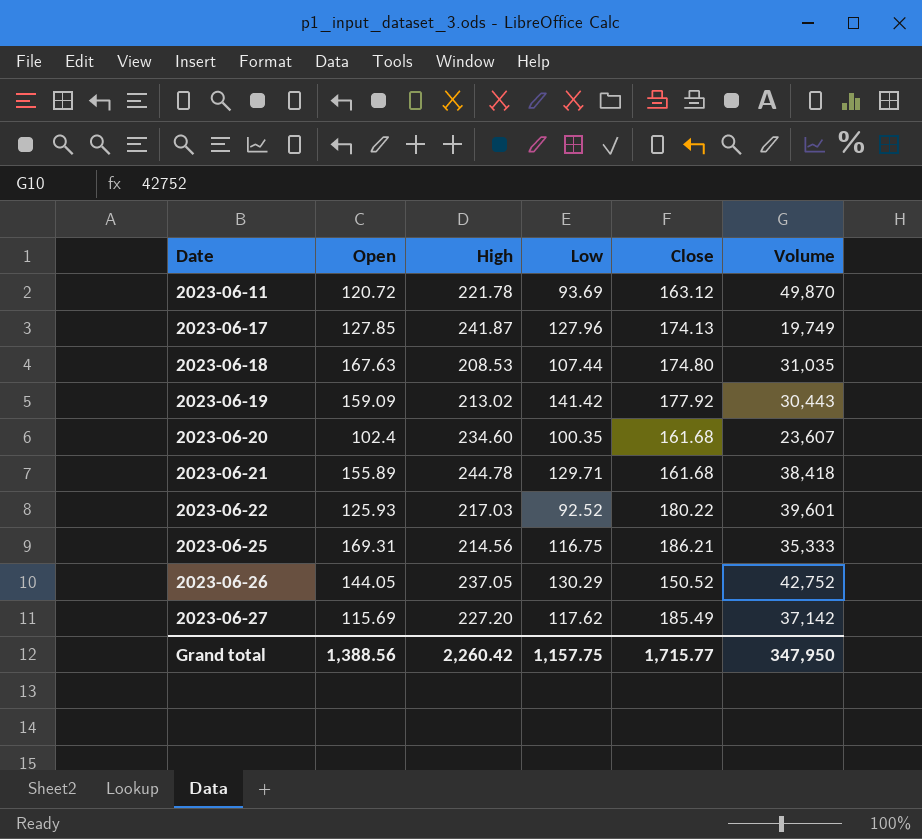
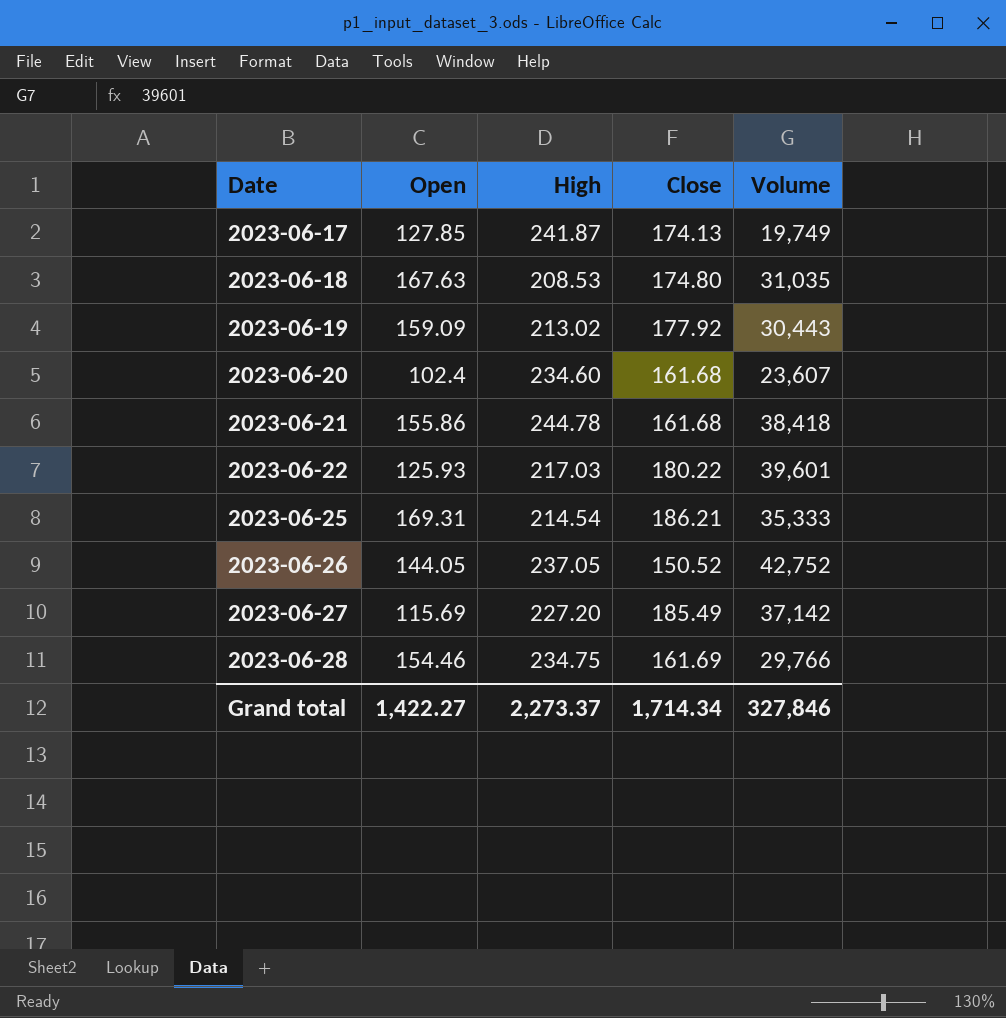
column Low | position: 4 -> none
row 2023-06-11: 120.72 | 221.78 | 93.69 | 163.12 | 49,870 -> none
2023-06-21 | Open: 155.89 -> 155.86
2023-06-25 | High: 214.56 -> 214.54
row 2023-06-28: none -> 154.46 | 234.75 | 161.69 | 29,766
Grand total | Open: 1,388.56 -> 1,422.27
Grand total | High: 2,260.42 -> 2,273.37
Grand total | Close: 1,715.77 -> 1,714.34
Grand total | Volume: 347,950 -> 327,846

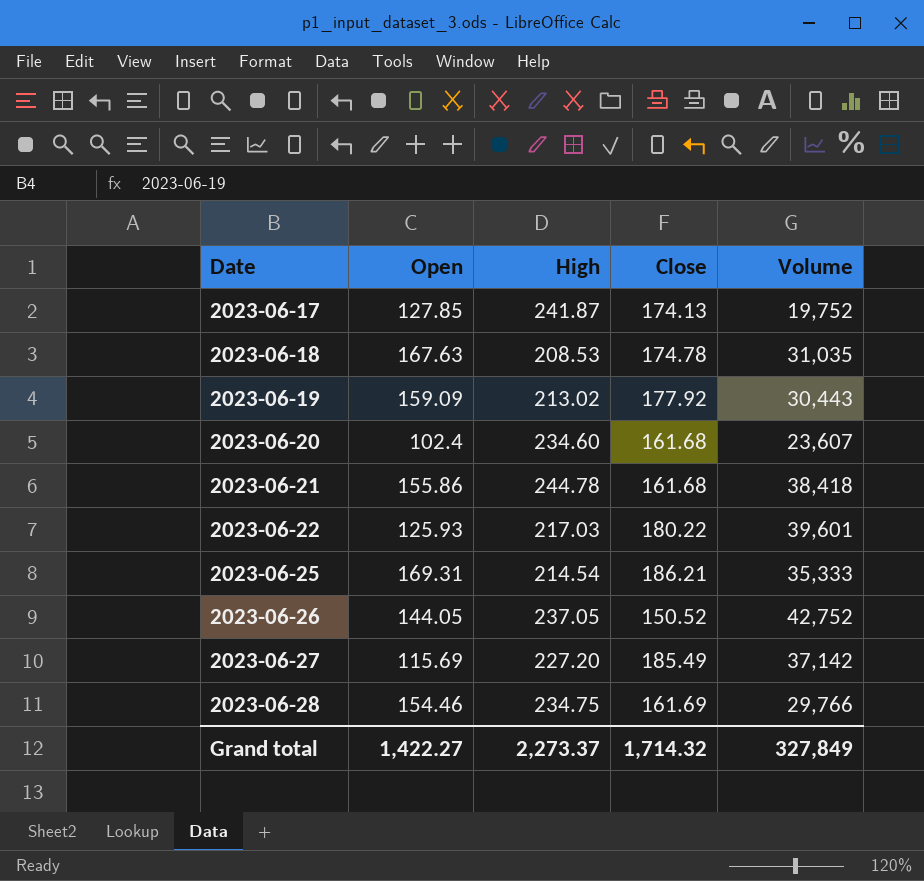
2023-06-17 | Volume: 19,749 -> 19,752
2023-06-18 | Close: 174.80 -> 174.78
Grand total | Close: 1,714.34 -> 1,714.32
Grand total | Volume: 327,846 -> 327,849

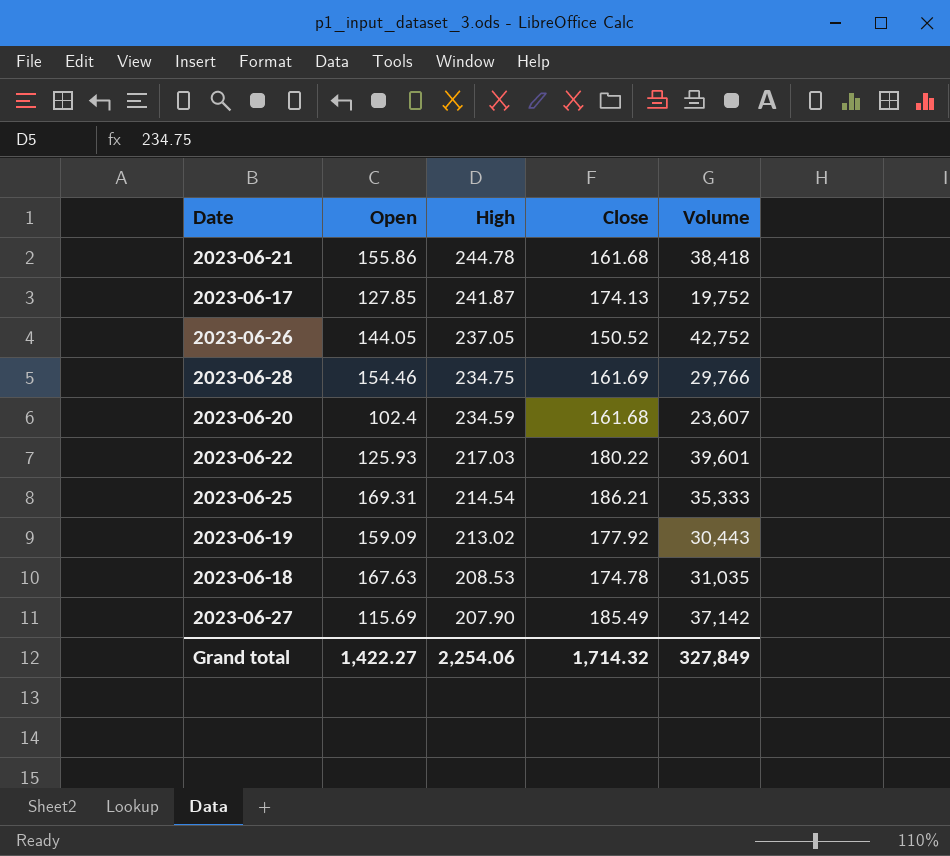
row order: Date ascending -> High descending
2023-06-20 | High: 234.60 -> 234.59
2023-06-27 | High: 227.20 -> 207.90
Grand total | High: 2,273.37 -> 2,254.06

